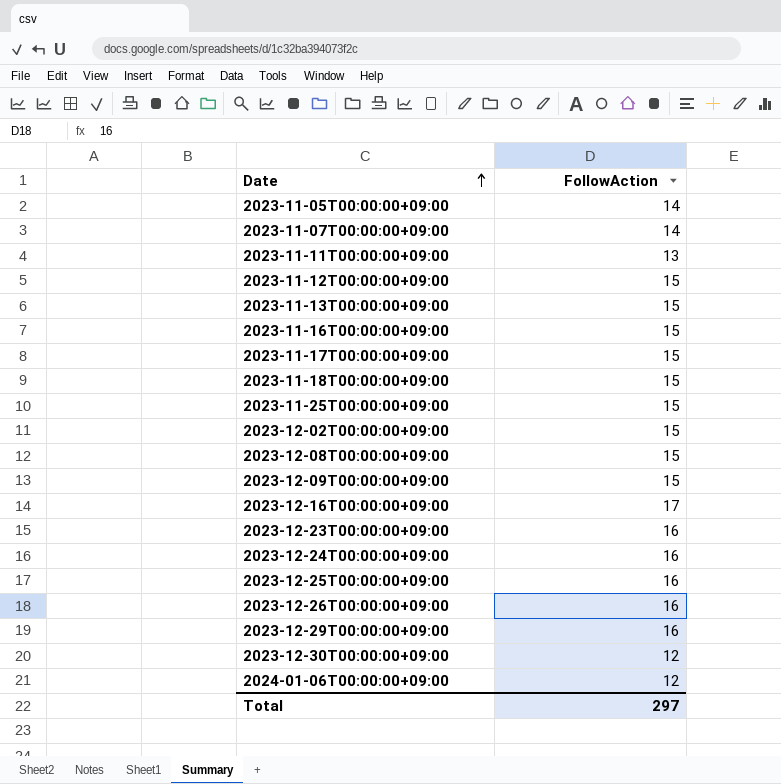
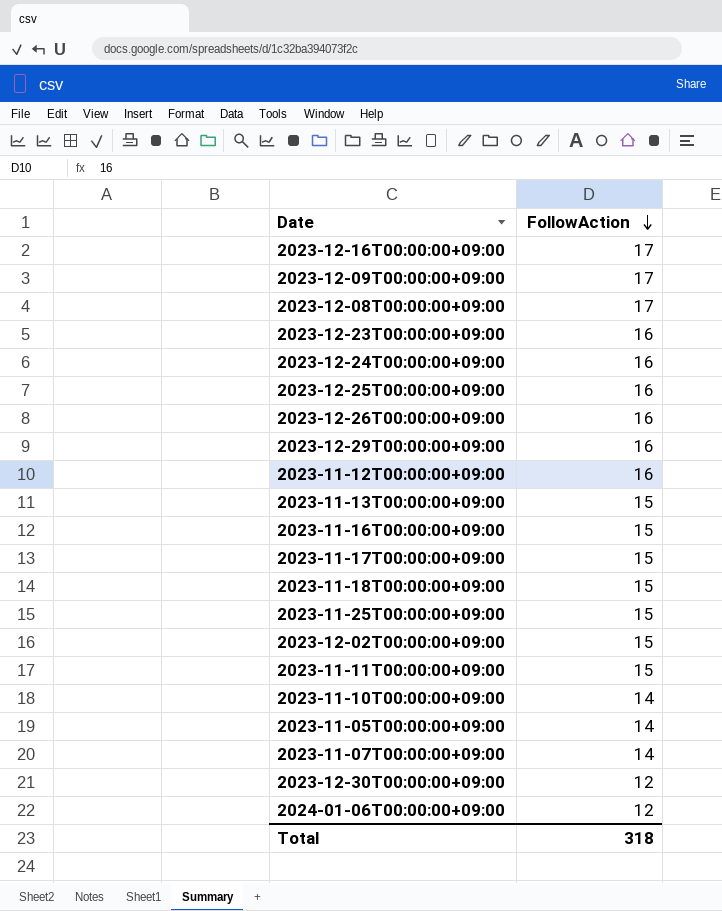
row order: Date ascending -> FollowAction descending
2023-12-09T00:00:00+09:00 | FollowAction: 15 -> 17
2023-12-08T00:00:00+09:00 | FollowAction: 15 -> 17
2023-11-12T00:00:00+09:00 | FollowAction: 15 -> 16
2023-11-11T00:00:00+09:00 | FollowAction: 13 -> 15
row 2023-11-10T00:00:00+09:00: none -> 14
Total | FollowAction: 297 -> 318

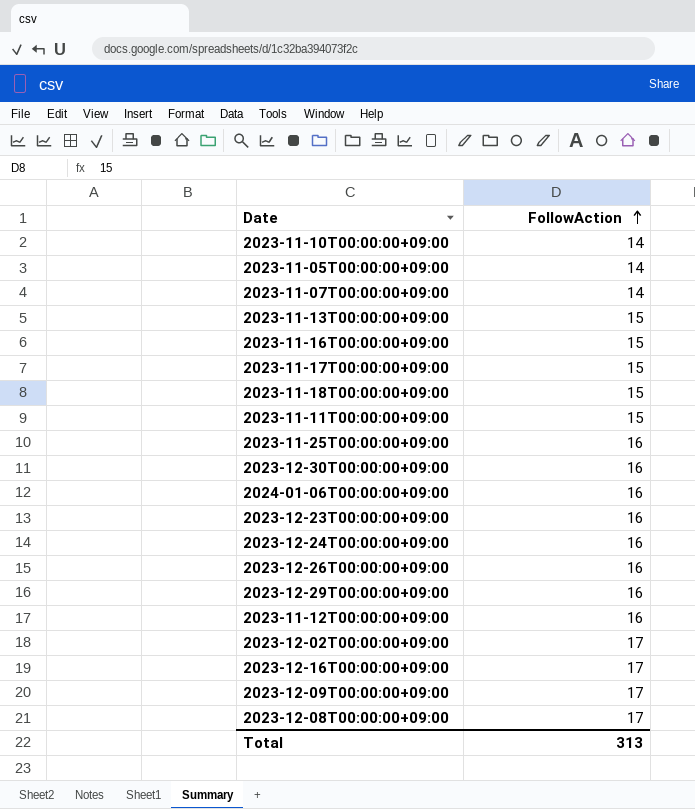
row order: FollowAction descending -> FollowAction ascending
row 2023-12-25T00:00:00+09:00: 16 -> none
2023-11-25T00:00:00+09:00 | FollowAction: 15 -> 16
2023-12-30T00:00:00+09:00 | FollowAction: 12 -> 16
2024-01-06T00:00:00+09:00 | FollowAction: 12 -> 16
2023-12-02T00:00:00+09:00 | FollowAction: 15 -> 17
Total | FollowAction: 318 -> 313

